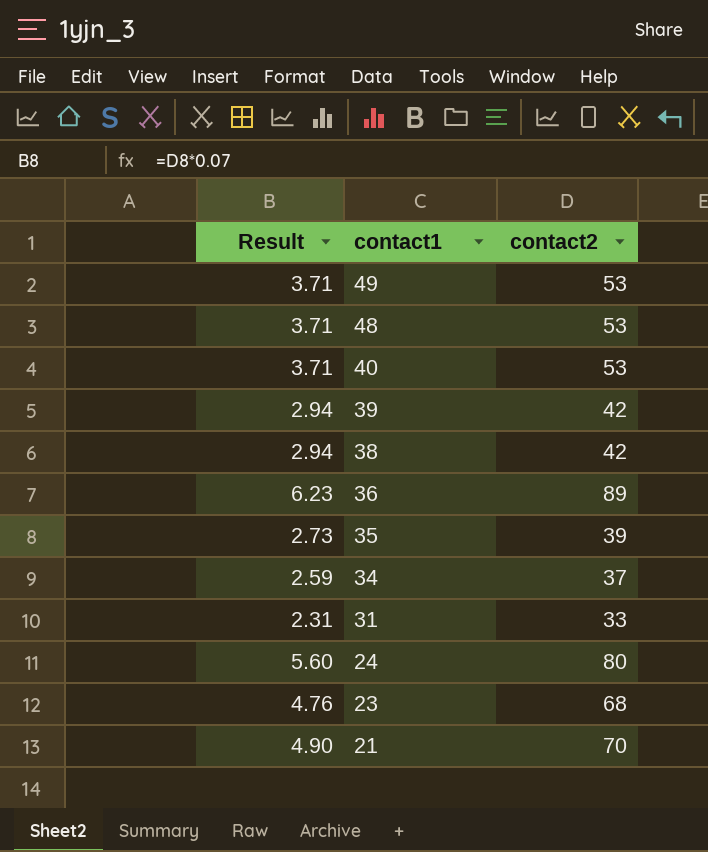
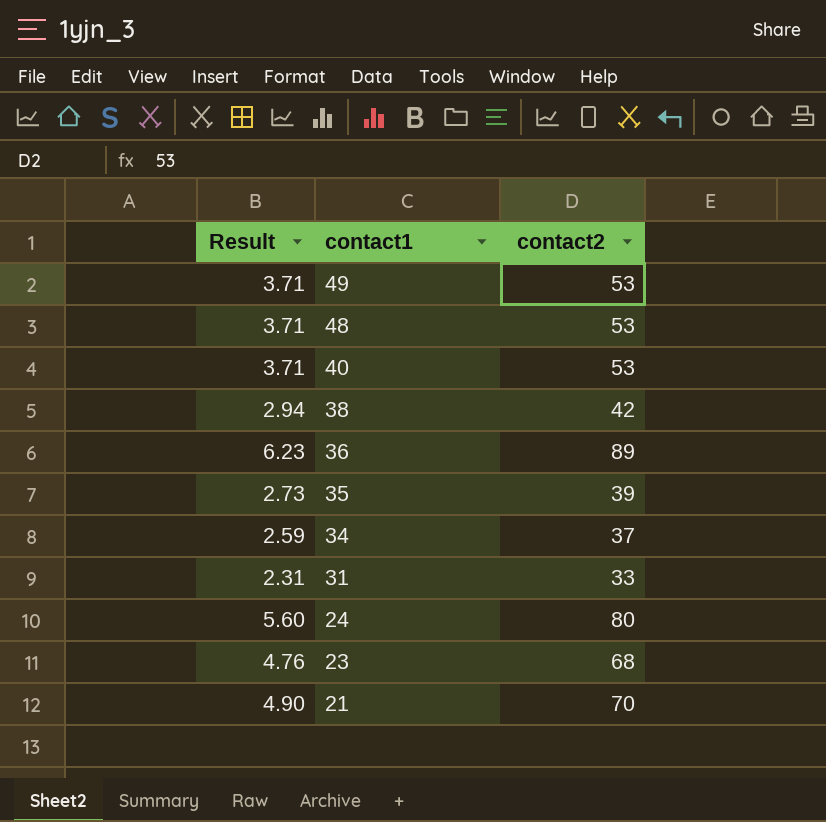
row 39: 2.94 | 42 -> none

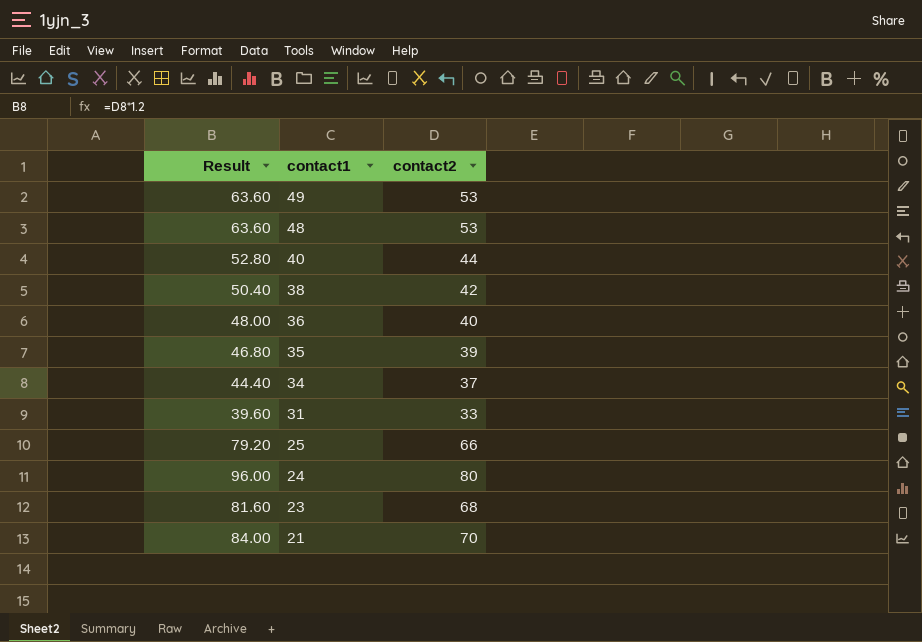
column Result | formula: [contact2] * 0.07 -> [contact2] * 1.2
40 | contact2: 53 -> 44
36 | contact2: 89 -> 40
row 25: none -> 79.20 | 66

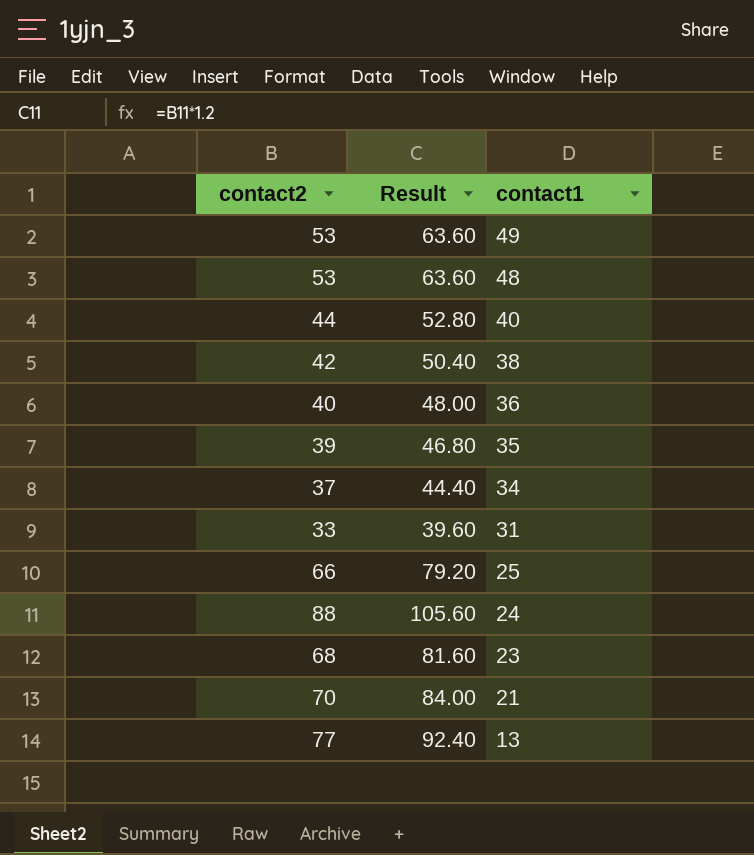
column contact2 | position: 3 -> 1
24 | contact2: 80 -> 88
24 | Result: 96.00 -> 105.60
row 13: none -> 77 | 92.40

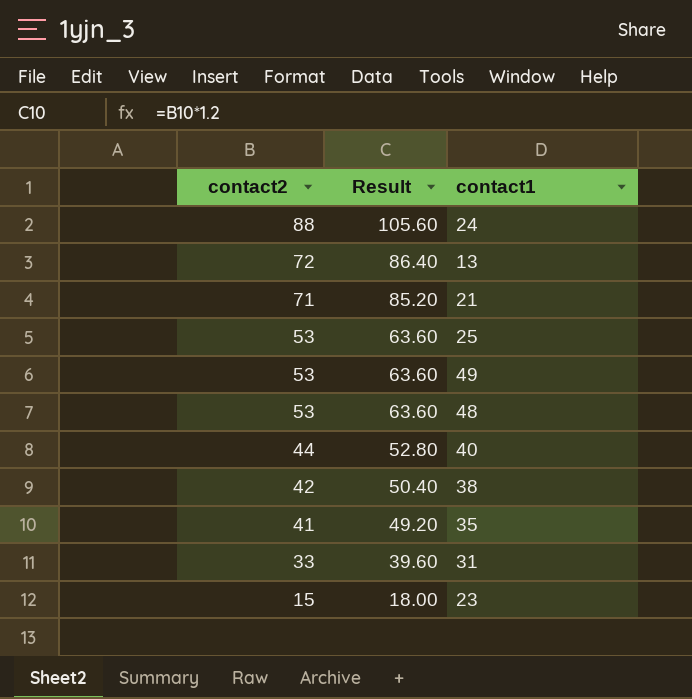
row order: contact1 descending -> contact2 descending
row 36: 40 | 48.00 -> none
row 34: 37 | 44.40 -> none
13 | contact2: 77 -> 72
13 | Result: 92.40 -> 86.40
21 | contact2: 70 -> 71
21 | Result: 84.00 -> 85.20
25 | contact2: 66 -> 53
25 | Result: 79.20 -> 63.60
35 | contact2: 39 -> 41
35 | Result: 46.80 -> 49.20
23 | contact2: 68 -> 15
23 | Result: 81.60 -> 18.00

